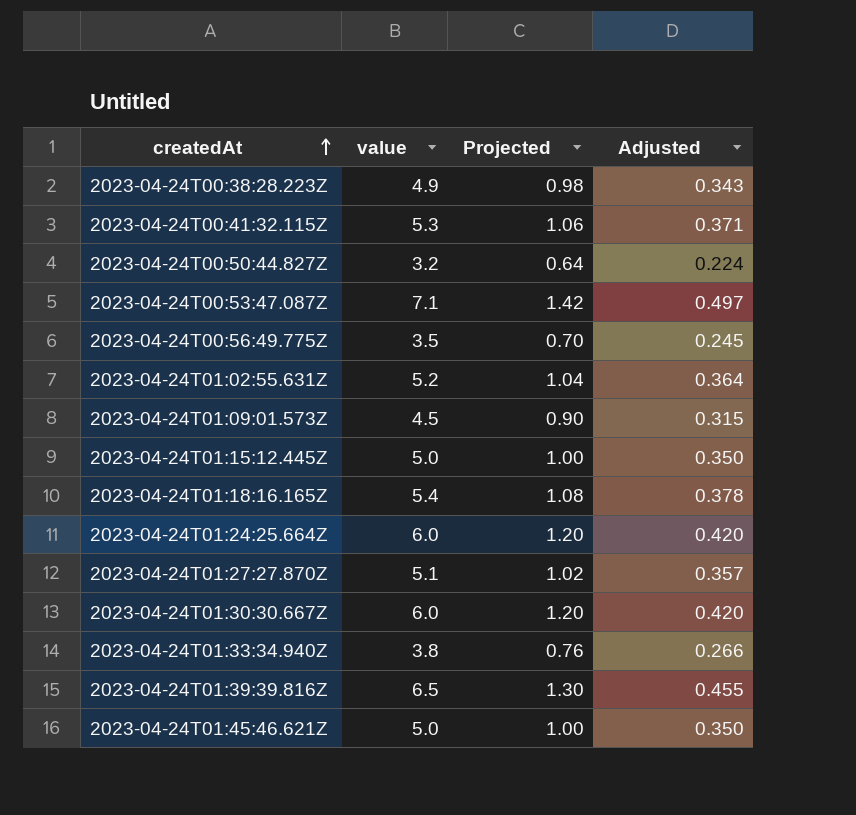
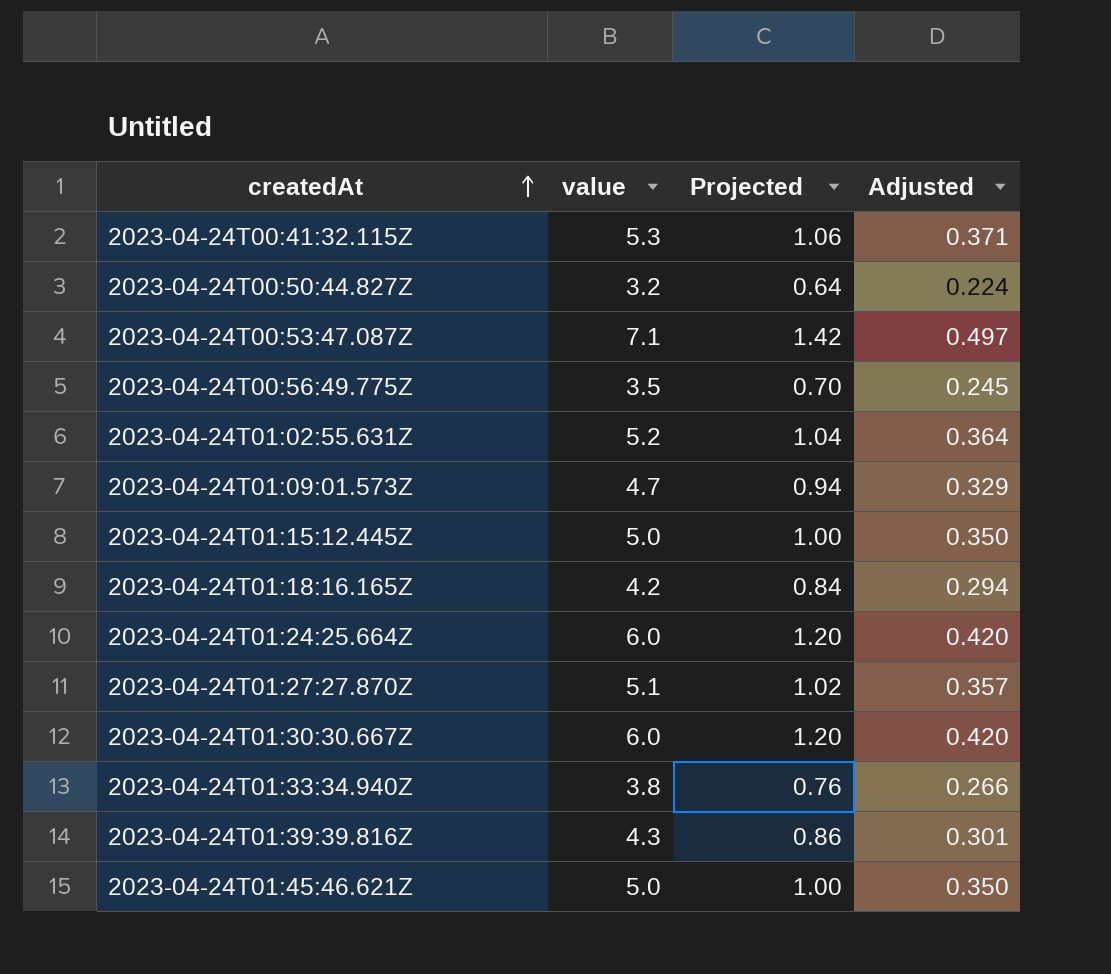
row 2023-04-24T00:38:28.223Z: 4.9 | 0.98 | 0.343 -> none
2023-04-24T01:09:01.573Z | value: 4.5 -> 4.7
2023-04-24T01:09:01.573Z | Projected: 0.90 -> 0.94
2023-04-24T01:09:01.573Z | Adjusted: 0.315 -> 0.329
2023-04-24T01:18:16.165Z | value: 5.4 -> 4.2
2023-04-24T01:18:16.165Z | Projected: 1.08 -> 0.84
2023-04-24T01:18:16.165Z | Adjusted: 0.378 -> 0.294
2023-04-24T01:39:39.816Z | value: 6.5 -> 4.3
2023-04-24T01:39:39.816Z | Projected: 1.30 -> 0.86
2023-04-24T01:39:39.816Z | Adjusted: 0.455 -> 0.301

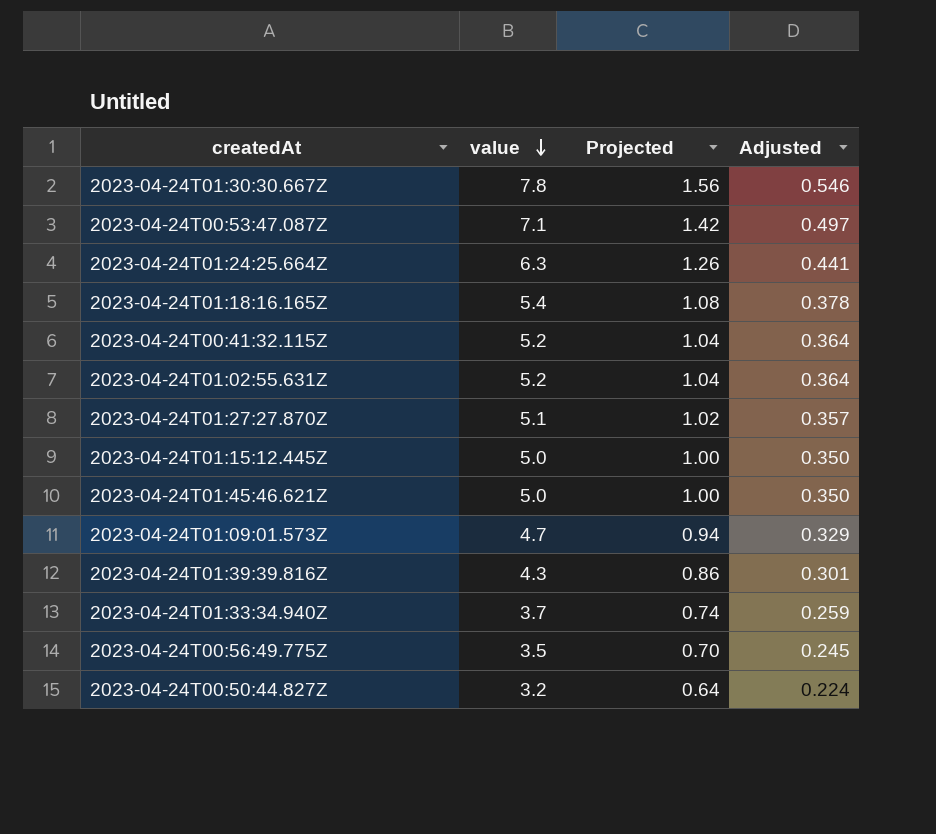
row order: createdAt ascending -> value descending
2023-04-24T01:30:30.667Z | value: 6.0 -> 7.8
2023-04-24T01:30:30.667Z | Projected: 1.20 -> 1.56
2023-04-24T01:30:30.667Z | Adjusted: 0.420 -> 0.546
2023-04-24T01:24:25.664Z | value: 6.0 -> 6.3
2023-04-24T01:24:25.664Z | Projected: 1.20 -> 1.26
2023-04-24T01:24:25.664Z | Adjusted: 0.420 -> 0.441
2023-04-24T01:18:16.165Z | value: 4.2 -> 5.4
2023-04-24T01:18:16.165Z | Projected: 0.84 -> 1.08
2023-04-24T01:18:16.165Z | Adjusted: 0.294 -> 0.378
2023-04-24T00:41:32.115Z | value: 5.3 -> 5.2
2023-04-24T00:41:32.115Z | Projected: 1.06 -> 1.04
2023-04-24T00:41:32.115Z | Adjusted: 0.371 -> 0.364
2023-04-24T01:33:34.940Z | value: 3.8 -> 3.7
2023-04-24T01:33:34.940Z | Projected: 0.76 -> 0.74
2023-04-24T01:33:34.940Z | Adjusted: 0.266 -> 0.259

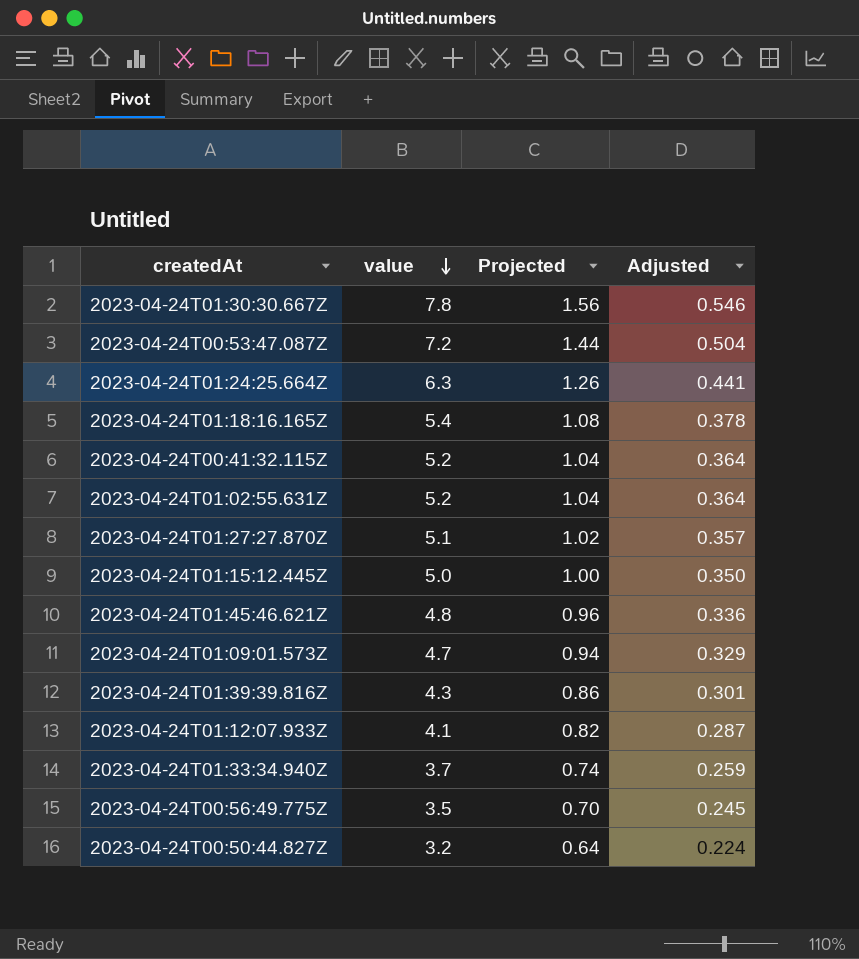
2023-04-24T00:53:47.087Z | value: 7.1 -> 7.2
2023-04-24T00:53:47.087Z | Projected: 1.42 -> 1.44
2023-04-24T00:53:47.087Z | Adjusted: 0.497 -> 0.504
2023-04-24T01:45:46.621Z | value: 5.0 -> 4.8
2023-04-24T01:45:46.621Z | Projected: 1.00 -> 0.96
2023-04-24T01:45:46.621Z | Adjusted: 0.350 -> 0.336
row 2023-04-24T01:12:07.933Z: none -> 4.1 | 0.82 | 0.287

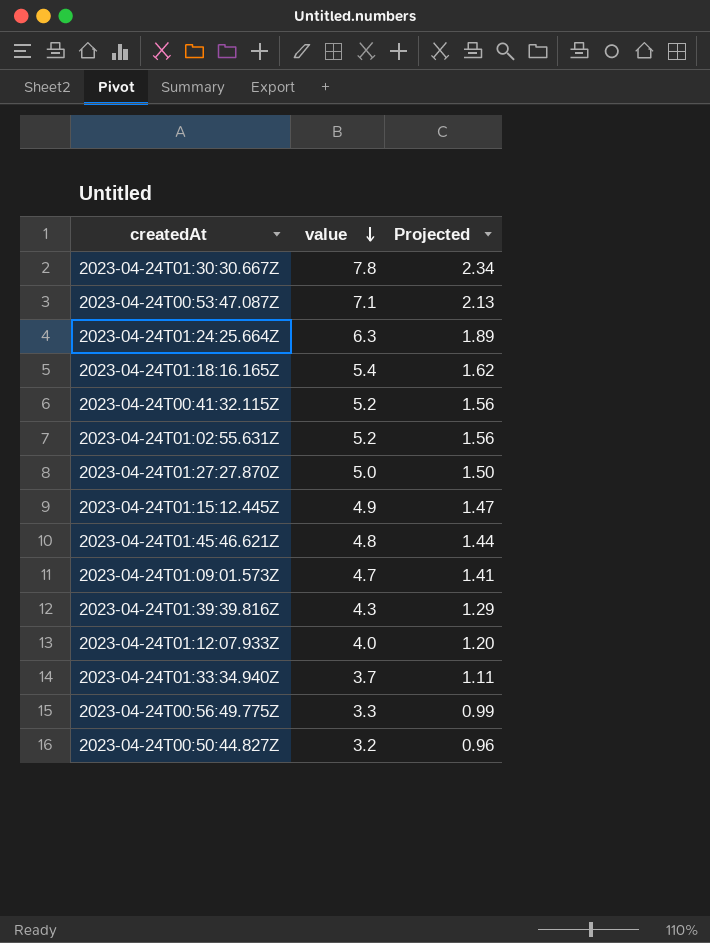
column Adjusted | formula: [value] * 0.07 -> none
column Projected | formula: [value] * 0.2 -> [value] * 0.3
2023-04-24T00:53:47.087Z | value: 7.2 -> 7.1
2023-04-24T01:27:27.870Z | value: 5.1 -> 5.0
2023-04-24T01:15:12.445Z | value: 5.0 -> 4.9
2023-04-24T01:12:07.933Z | value: 4.1 -> 4.0
2023-04-24T00:56:49.775Z | value: 3.5 -> 3.3

